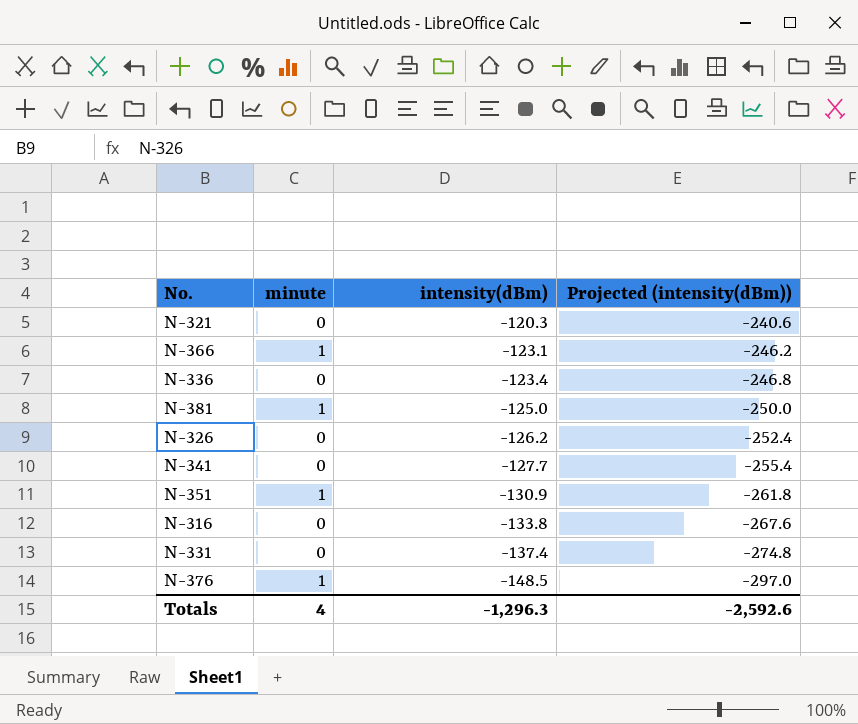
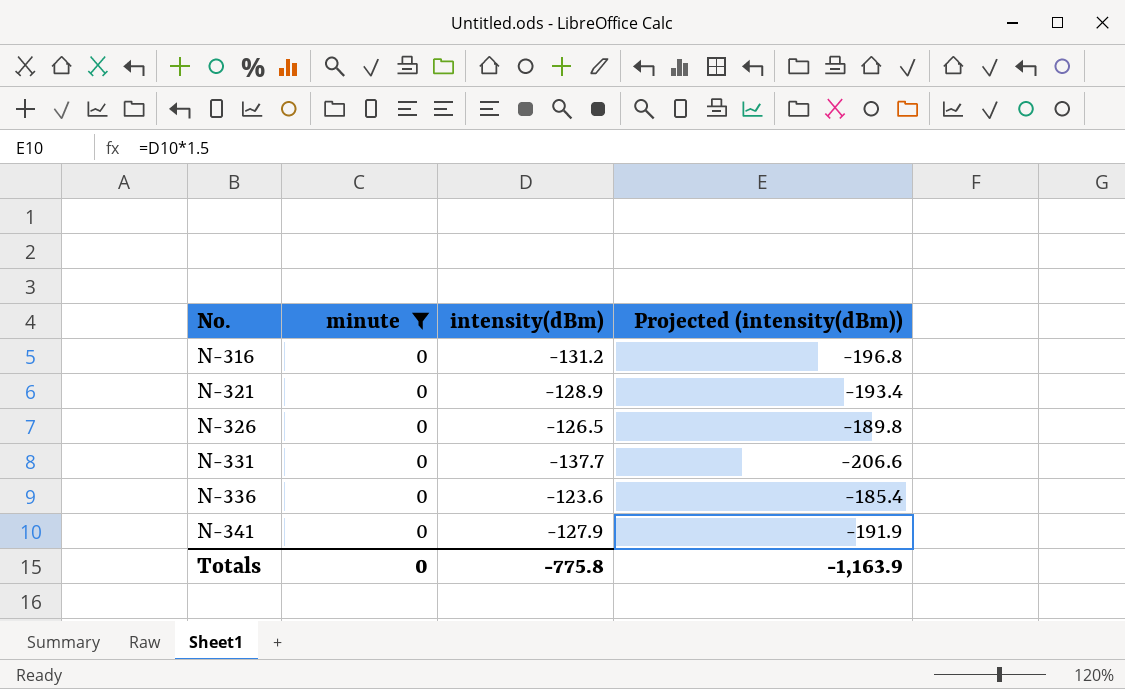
filter: none -> minute = 0
row order: intensity(dBm) descending -> No. ascending
column Projected (intensity(dBm)) | formula: [intensity(dBm)] * 2 -> [intensity(dBm)] * 1.5
N-316 | intensity(dBm): -133.8 -> -131.2
N-321 | intensity(dBm): -120.3 -> -128.9
N-326 | intensity(dBm): -126.2 -> -126.5
N-331 | intensity(dBm): -137.4 -> -137.7
N-336 | intensity(dBm): -123.4 -> -123.6
N-341 | intensity(dBm): -127.7 -> -127.9
Totals | minute: 4 -> 0
Totals | intensity(dBm): -1,296.3 -> -775.8
Totals | Projected (intensity(dBm)): -2,592.6 -> -1,163.9

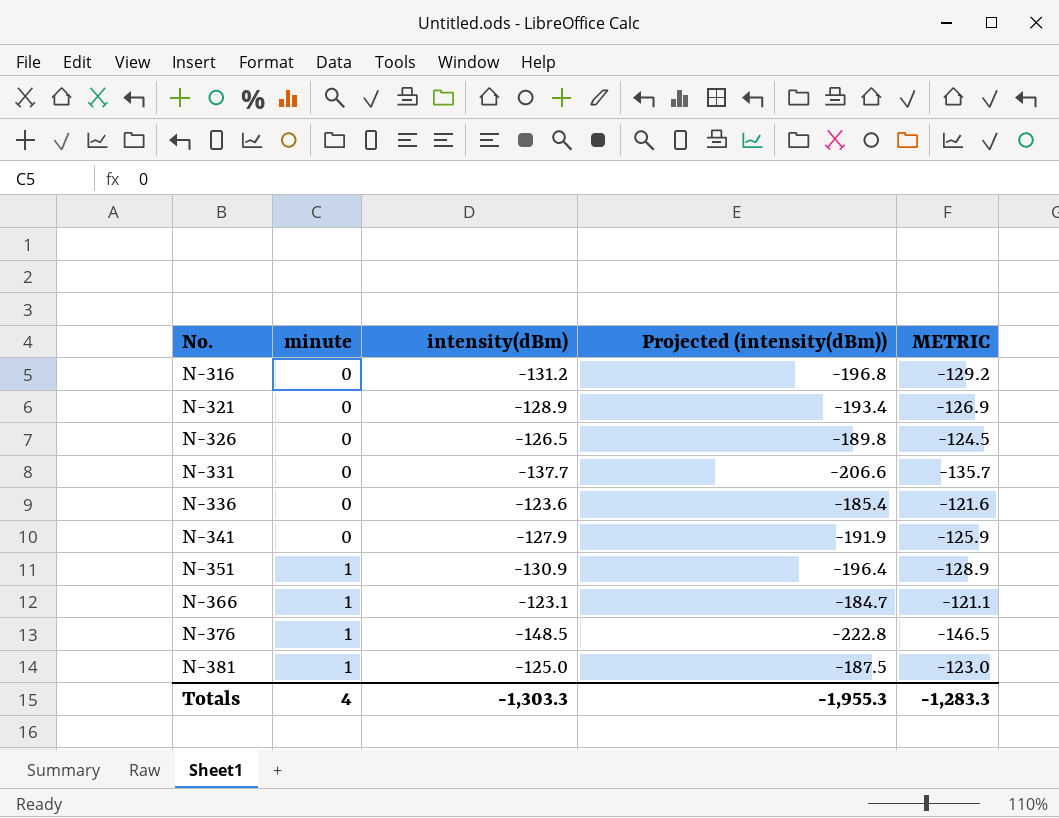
filter: minute = 0 -> none
column METRIC | formula: none -> [intensity(dBm)] + 2
Totals | minute: 0 -> 4
Totals | intensity(dBm): -775.8 -> -1,303.3
Totals | Projected (intensity(dBm)): -1,163.9 -> -1,955.3

